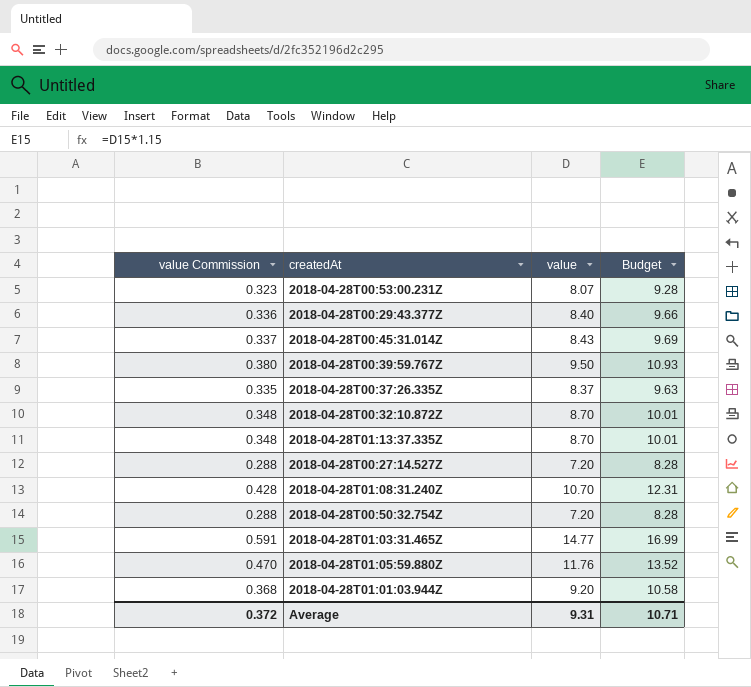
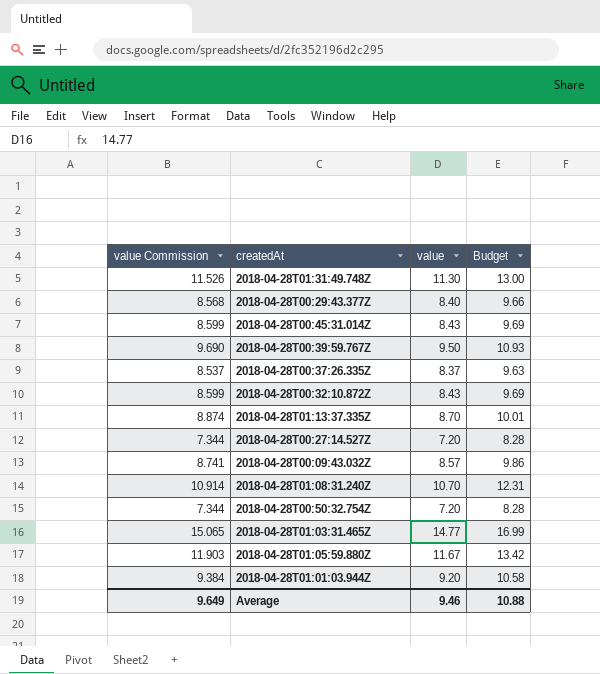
column value Commission | formula: [value] * 0.04 -> [value] * 1.02
row 2018-04-28T00:53:00.231Z: 0.323 | 8.07 | 9.28 -> none
row 2018-04-28T01:31:49.748Z: none -> 11.526 | 11.30 | 13.00
2018-04-28T00:32:10.872Z | value: 8.70 -> 8.43
2018-04-28T00:32:10.872Z | Budget: 10.01 -> 9.69
row 2018-04-28T00:09:43.032Z: none -> 8.741 | 8.57 | 9.86
2018-04-28T01:05:59.880Z | value: 11.76 -> 11.67
2018-04-28T01:05:59.880Z | Budget: 13.52 -> 13.42
Average | value Commission: 0.372 -> 9.649
Average | value: 9.31 -> 9.46
Average | Budget: 10.71 -> 10.88

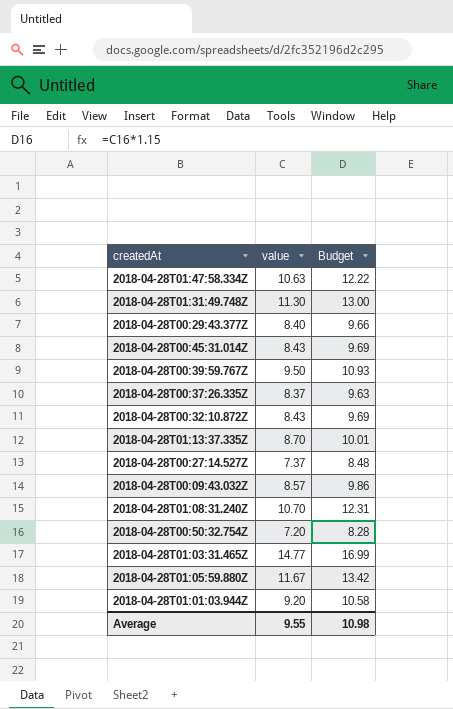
column value Commission | formula: [value] * 1.02 -> none
row 2018-04-28T01:47:58.334Z: none -> 10.63 | 12.22
2018-04-28T00:27:14.527Z | value: 7.20 -> 7.37
2018-04-28T00:27:14.527Z | Budget: 8.28 -> 8.48
Average | value: 9.46 -> 9.55
Average | Budget: 10.88 -> 10.98

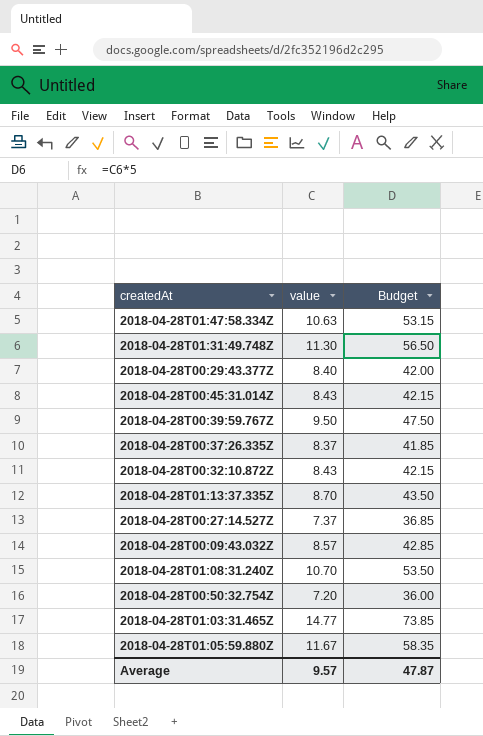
column Budget | formula: [value] * 1.15 -> [value] * 5
row 2018-04-28T01:01:03.944Z: 9.20 | 10.58 -> none
Average | value: 9.55 -> 9.57
Average | Budget: 10.98 -> 47.87

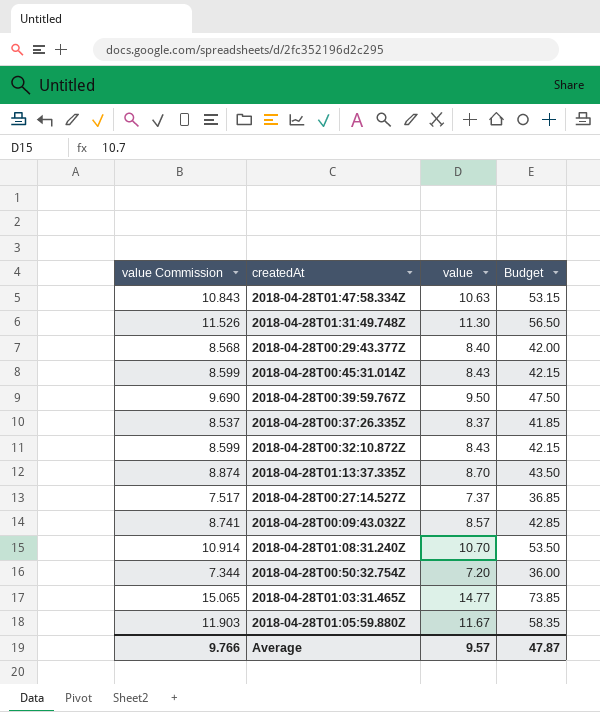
column value Commission | formula: none -> [value] * 1.02

